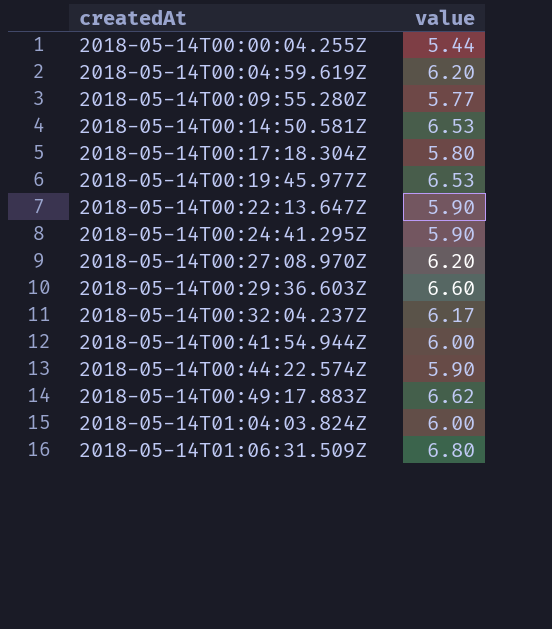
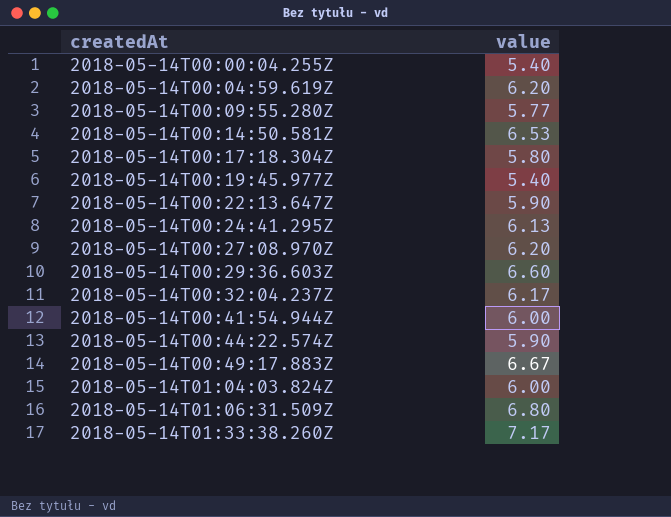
2018-05-14T00:00:04.255Z | value: 5.44 -> 5.40
2018-05-14T00:19:45.977Z | value: 6.53 -> 5.40
2018-05-14T00:24:41.295Z | value: 5.90 -> 6.13
2018-05-14T00:49:17.883Z | value: 6.62 -> 6.67
row 2018-05-14T01:33:38.260Z: none -> 7.17

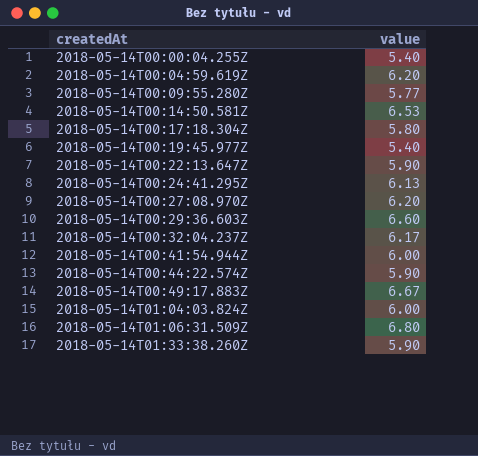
2018-05-14T01:33:38.260Z | value: 7.17 -> 5.90

